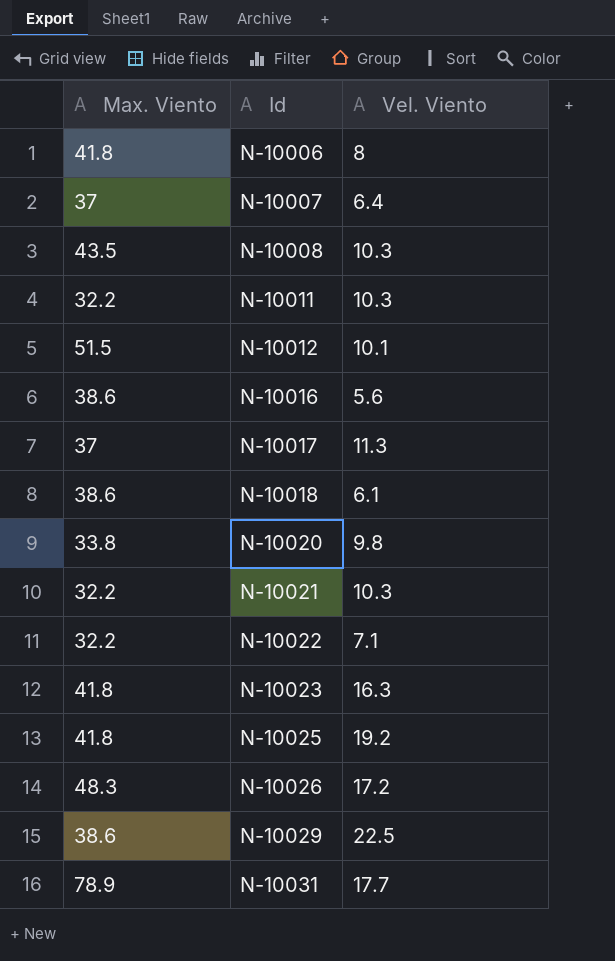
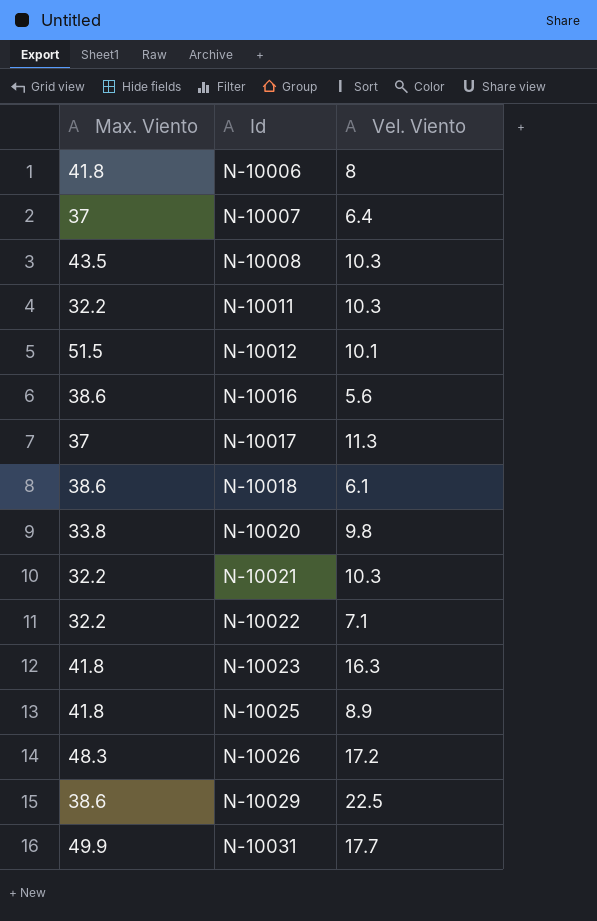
N-10025 | Vel. Viento: 19.2 -> 8.9
N-10031 | Max. Viento: 78.9 -> 49.9

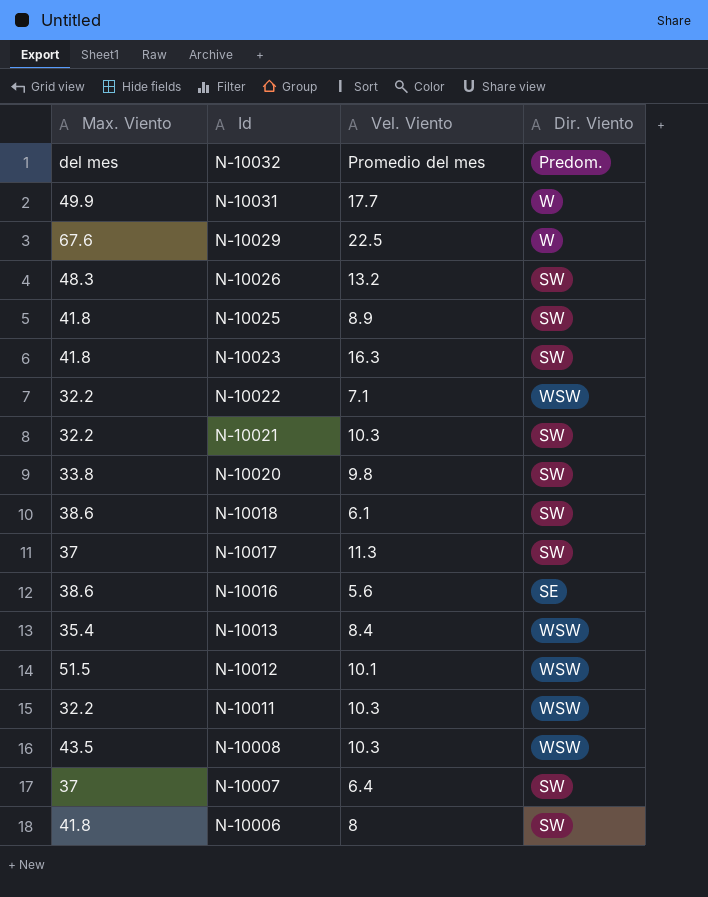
row order: Id ascending -> Id descending
column Dir. Viento | position: none -> 4
row N-10032: none -> del mes | Promedio del mes | Predom.
N-10029 | Max. Viento: 38.6 -> 67.6
N-10026 | Vel. Viento: 17.2 -> 13.2
row N-10013: none -> 35.4 | 8.4 | WSW

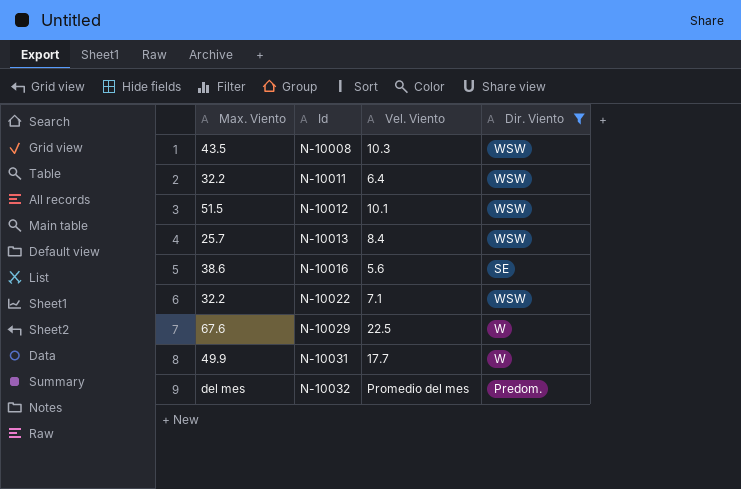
filter: none -> Dir. Viento != SW
row order: Id descending -> Id ascending
N-10011 | Vel. Viento: 10.3 -> 6.4
N-10013 | Max. Viento: 35.4 -> 25.7

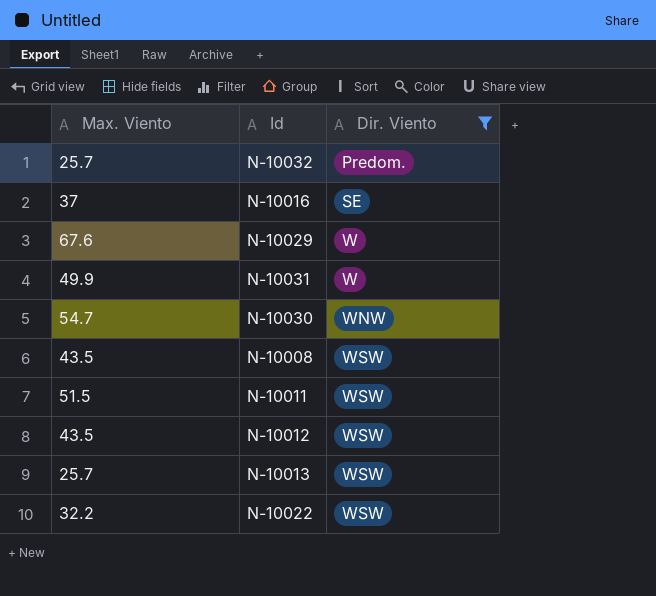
row order: Id ascending -> Dir. Viento ascending
column Vel. Viento | position: 3 -> none
N-10032 | Max. Viento: del mes -> 25.7
N-10016 | Max. Viento: 38.6 -> 37
row N-10030: none -> 54.7 | WNW
N-10011 | Max. Viento: 32.2 -> 51.5
N-10012 | Max. Viento: 51.5 -> 43.5

